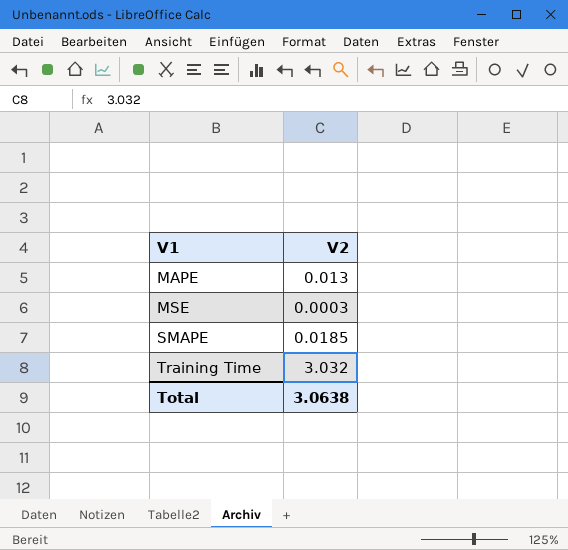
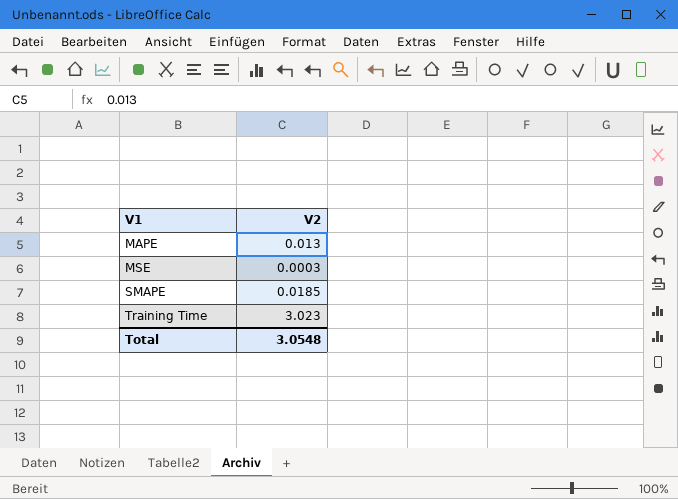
Training Time | V2: 3.032 -> 3.023
Total | V2: 3.0638 -> 3.0548

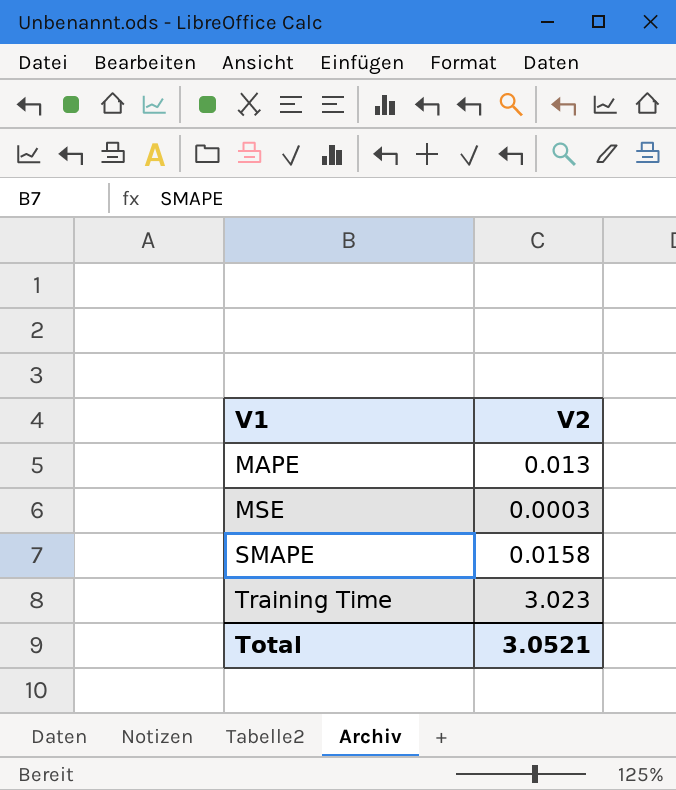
SMAPE | V2: 0.0185 -> 0.0158
Total | V2: 3.0548 -> 3.0521

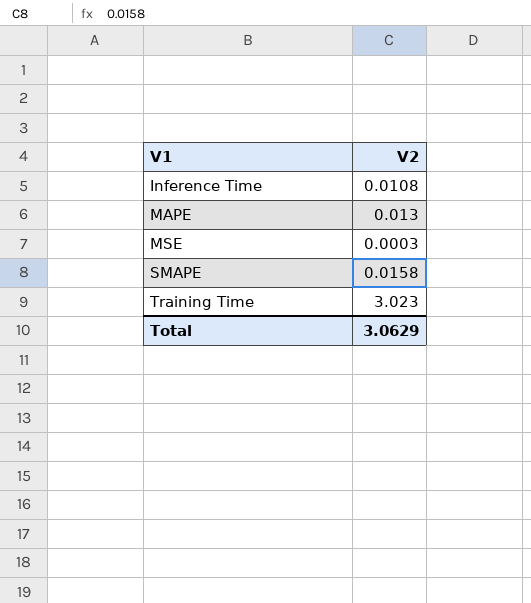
row Inference Time: none -> 0.0108
Total | V2: 3.0521 -> 3.0629

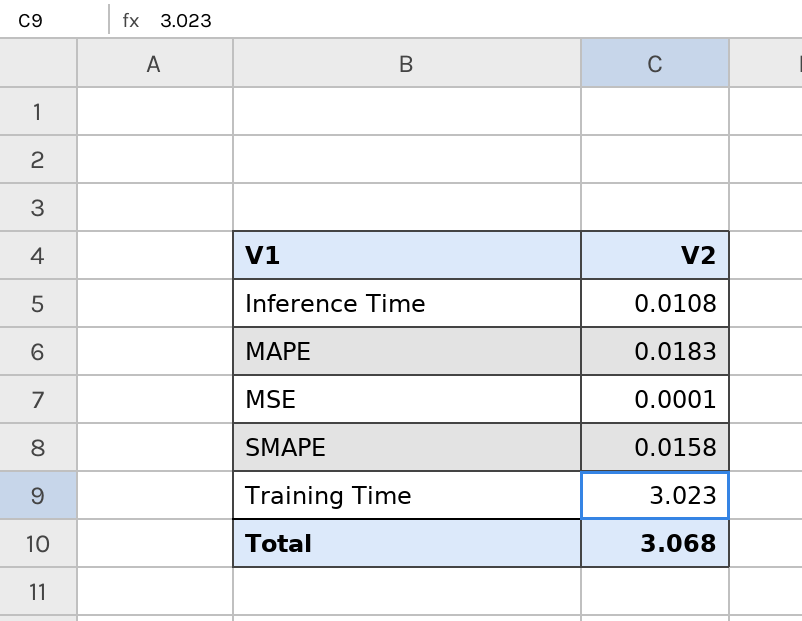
MAPE | V2: 0.013 -> 0.0183
MSE | V2: 0.0003 -> 0.0001
Total | V2: 3.0629 -> 3.068

